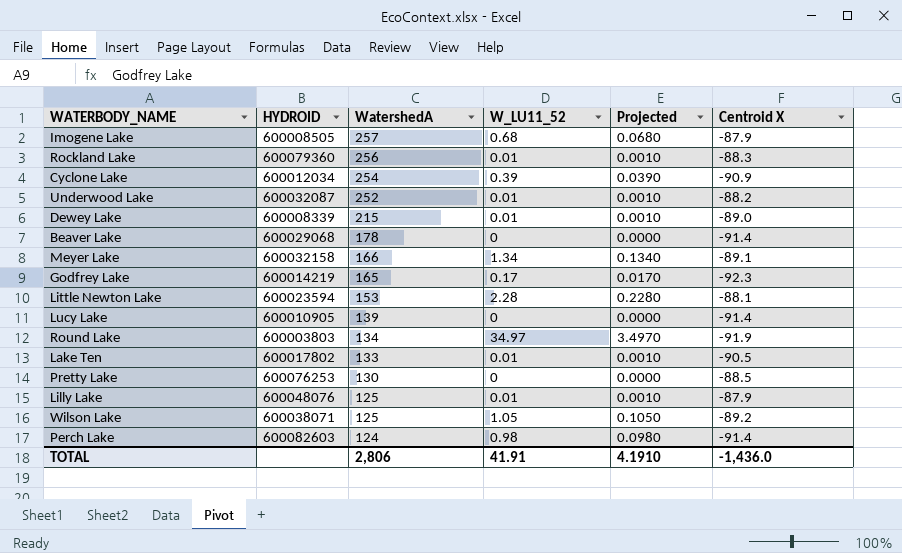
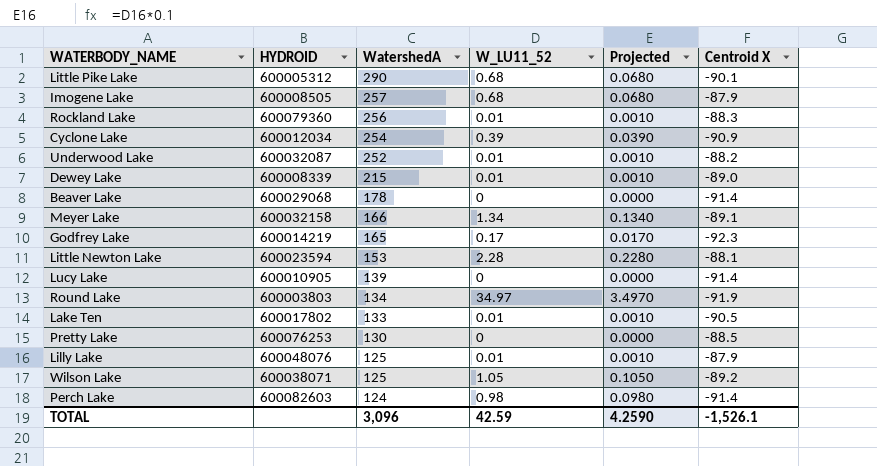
row Little Pike Lake: none -> 600005312 | 290 | 0.68 | 0.0680 | -90.1
TOTAL | WatershedA: 2,806 -> 3,096
TOTAL | W_LU11_52: 41.91 -> 42.59
TOTAL | Projected: 4.1910 -> 4.2590
TOTAL | Centroid X: -1,436.0 -> -1,526.1

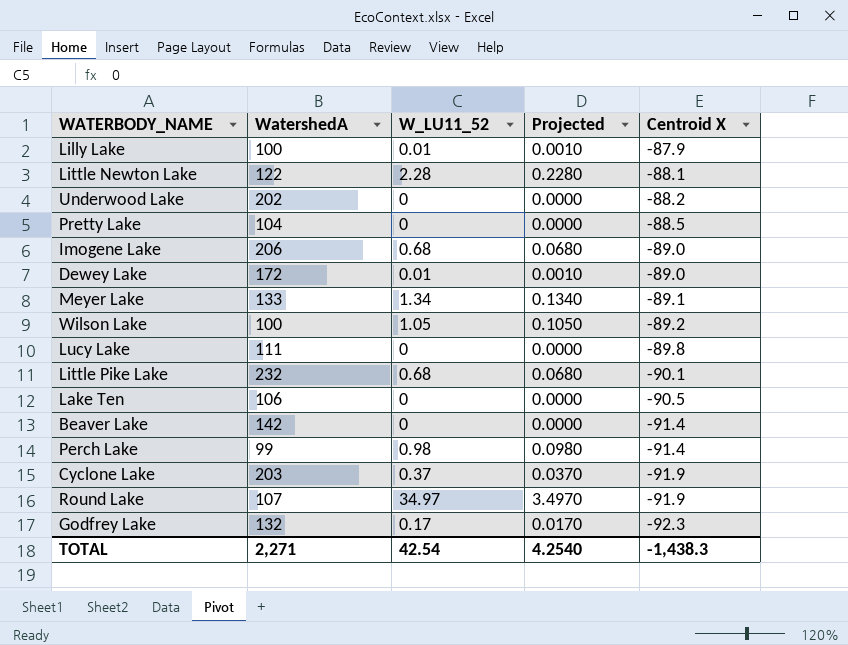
row order: WatershedA descending -> Centroid X descending
column HYDROID | position: 2 -> none
row Rockland Lake: 600079360 | 256 | 0.01 | 0.0010 | -88.3 -> none
Lilly Lake | WatershedA: 125 -> 100
Little Newton Lake | WatershedA: 153 -> 122
Underwood Lake | WatershedA: 252 -> 202
Underwood Lake | W_LU11_52: 0.01 -> 0
Underwood Lake | Projected: 0.0010 -> 0.0000
Pretty Lake | WatershedA: 130 -> 104
Imogene Lake | WatershedA: 257 -> 206
Imogene Lake | Centroid X: -87.9 -> -89.0
Dewey Lake | WatershedA: 215 -> 172
Meyer Lake | WatershedA: 166 -> 133
Wilson Lake | WatershedA: 125 -> 100
Lucy Lake | WatershedA: 139 -> 111
Lucy Lake | Centroid X: -91.4 -> -89.8
Little Pike Lake | WatershedA: 290 -> 232
Lake Ten | WatershedA: 133 -> 106
Lake Ten | W_LU11_52: 0.01 -> 0
Lake Ten | Projected: 0.0010 -> 0.0000
Beaver Lake | WatershedA: 178 -> 142
Perch Lake | WatershedA: 124 -> 99
Cyclone Lake | WatershedA: 254 -> 203
Cyclone Lake | W_LU11_52: 0.39 -> 0.37
Cyclone Lake | Projected: 0.0390 -> 0.0370
Cyclone Lake | Centroid X: -90.9 -> -91.9
Round Lake | WatershedA: 134 -> 107
Godfrey Lake | WatershedA: 165 -> 132
TOTAL | WatershedA: 3,096 -> 2,271
TOTAL | W_LU11_52: 42.59 -> 42.54
TOTAL | Projected: 4.2590 -> 4.2540
TOTAL | Centroid X: -1,526.1 -> -1,438.3

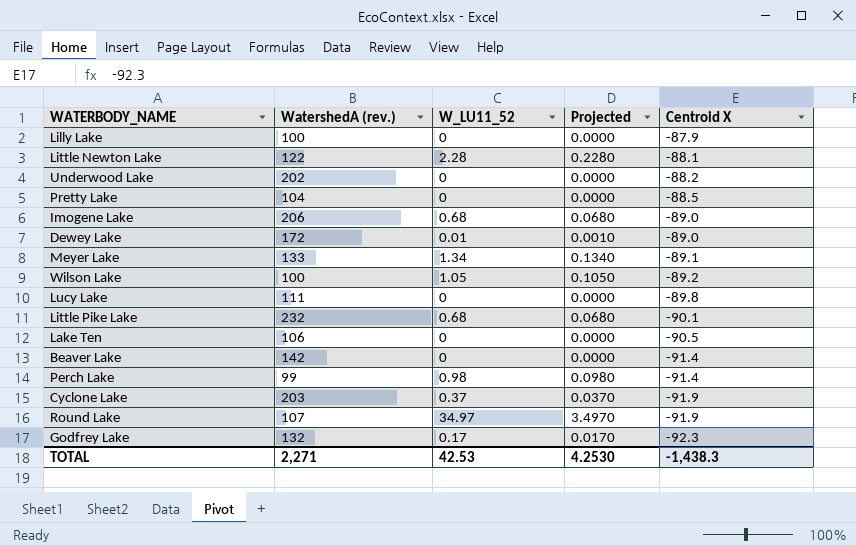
column name: WatershedA -> WatershedA (rev.)
Lilly Lake | W_LU11_52: 0.01 -> 0
Lilly Lake | Projected: 0.0010 -> 0.0000
TOTAL | W_LU11_52: 42.54 -> 42.53
TOTAL | Projected: 4.2540 -> 4.2530

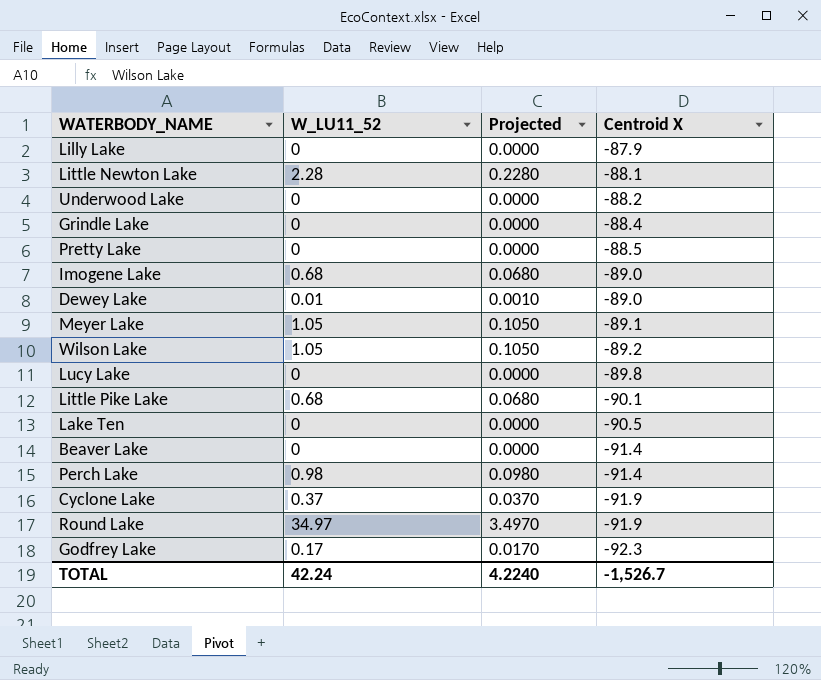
column WatershedA (rev.) | position: 2 -> none
row Grindle Lake: none -> 0 | 0.0000 | -88.4
Meyer Lake | W_LU11_52: 1.34 -> 1.05
Meyer Lake | Projected: 0.1340 -> 0.1050
TOTAL | W_LU11_52: 42.53 -> 42.24
TOTAL | Projected: 4.2530 -> 4.2240
TOTAL | Centroid X: -1,438.3 -> -1,526.7

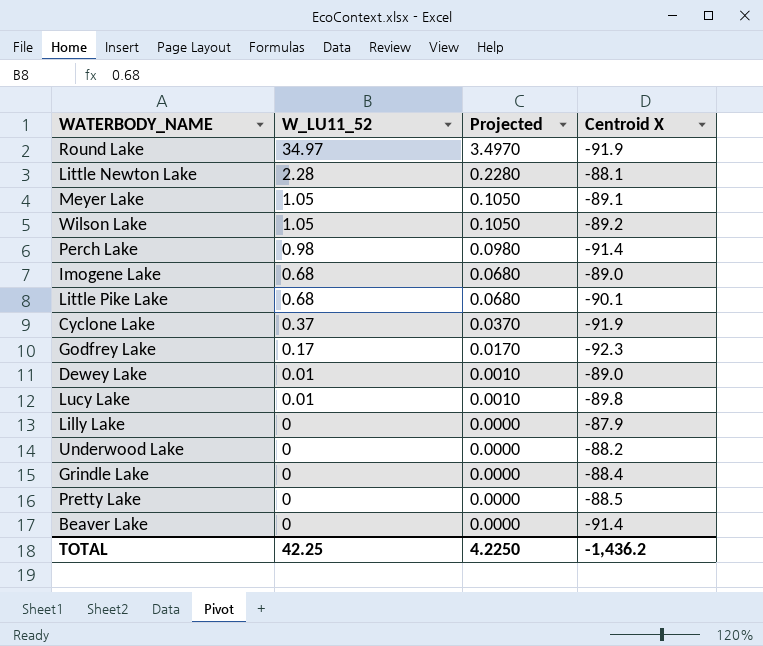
row order: Centroid X descending -> W_LU11_52 descending
row Lake Ten: 0 | 0.0000 | -90.5 -> none
Lucy Lake | W_LU11_52: 0 -> 0.01
Lucy Lake | Projected: 0.0000 -> 0.0010
TOTAL | W_LU11_52: 42.24 -> 42.25
TOTAL | Projected: 4.2240 -> 4.2250
TOTAL | Centroid X: -1,526.7 -> -1,436.2

